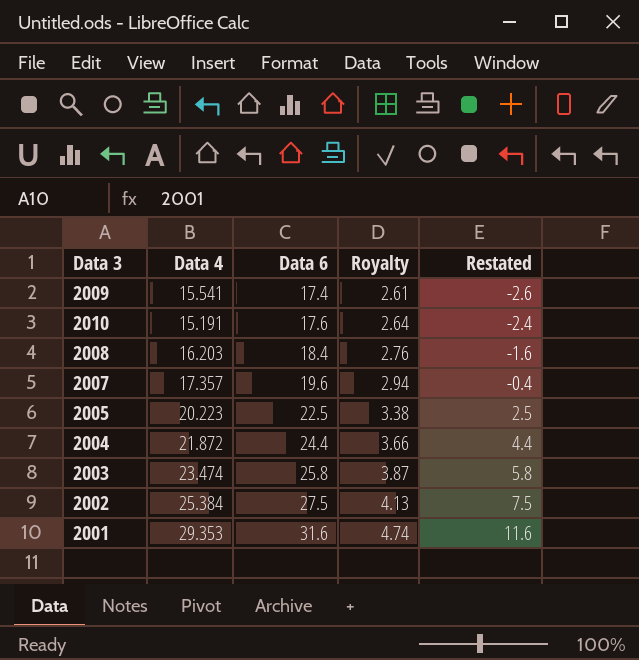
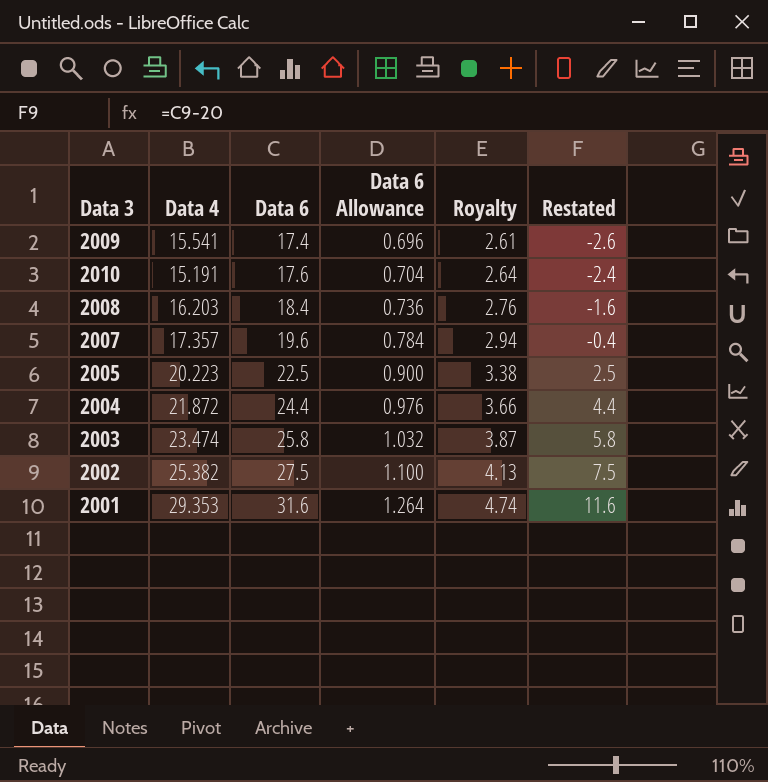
column Data 6 Allowance | formula: none -> [Data 6] * 0.04
2002 | Data 4: 25.384 -> 25.382

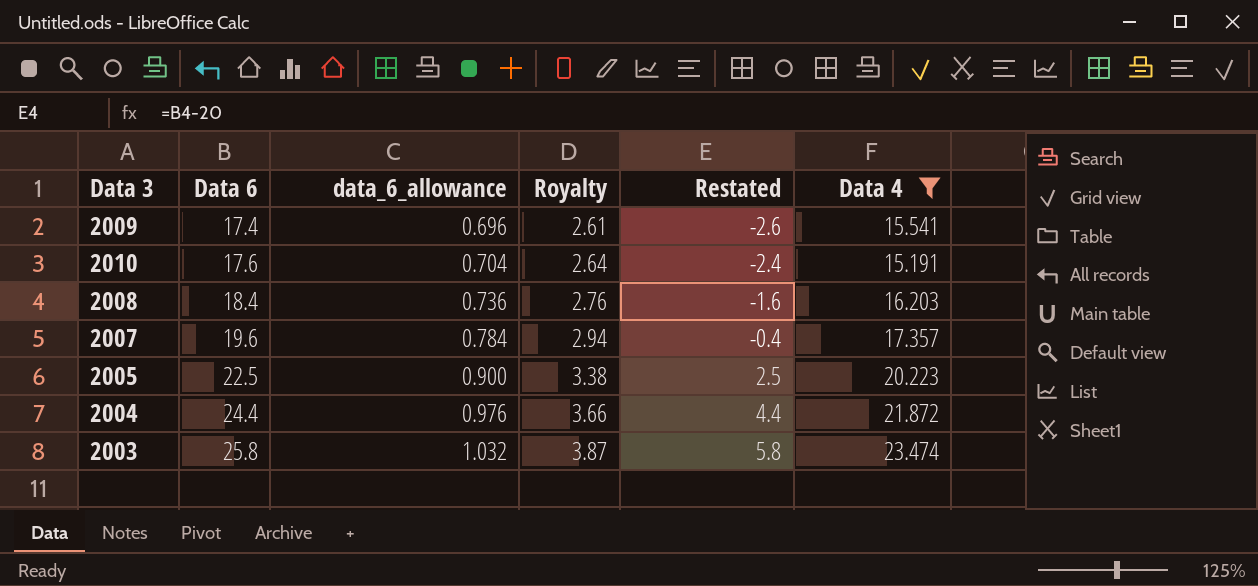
filter: none -> Data 4 <= 23.474
column name: Data 6 Allowance -> data_6_allowance
column Data 4 | position: 2 -> 6

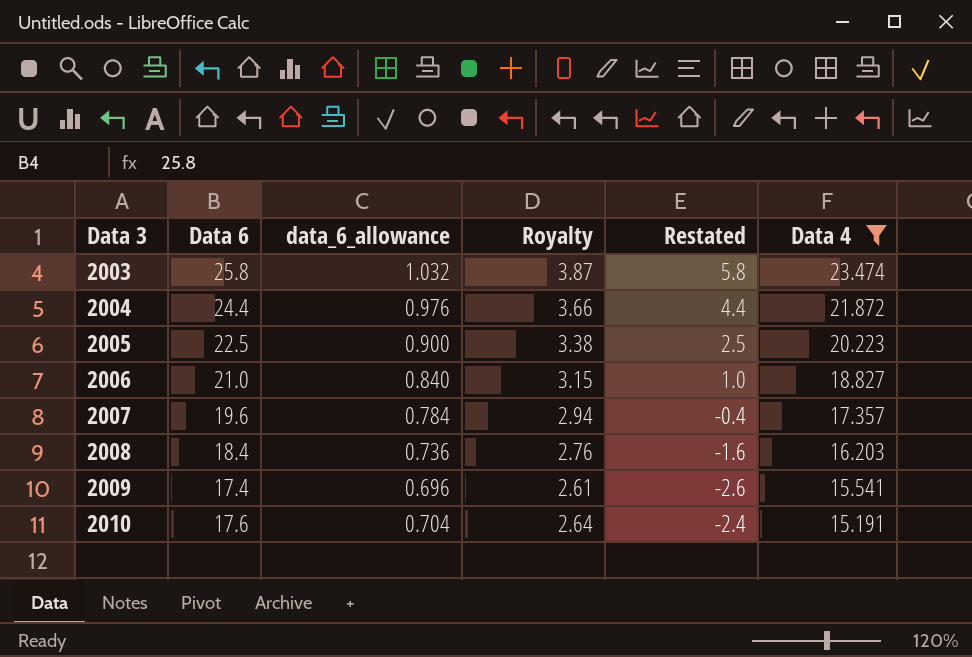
row order: Data 6 ascending -> Data 3 ascending
row 2006: none -> 21.0 | 0.840 | 3.15 | 1.0 | 18.827

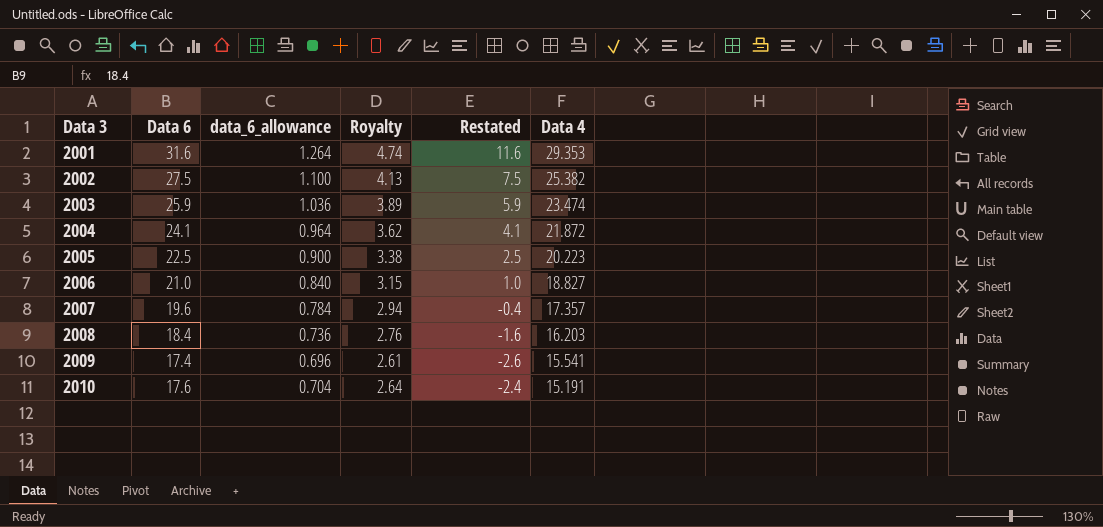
filter: Data 4 <= 23.474 -> none
2003 | Data 6: 25.8 -> 25.9
2003 | data_6_allowance: 1.032 -> 1.036
2003 | Royalty: 3.87 -> 3.89
2003 | Restated: 5.8 -> 5.9
2004 | Data 6: 24.4 -> 24.1
2004 | data_6_allowance: 0.976 -> 0.964
2004 | Royalty: 3.66 -> 3.62
2004 | Restated: 4.4 -> 4.1

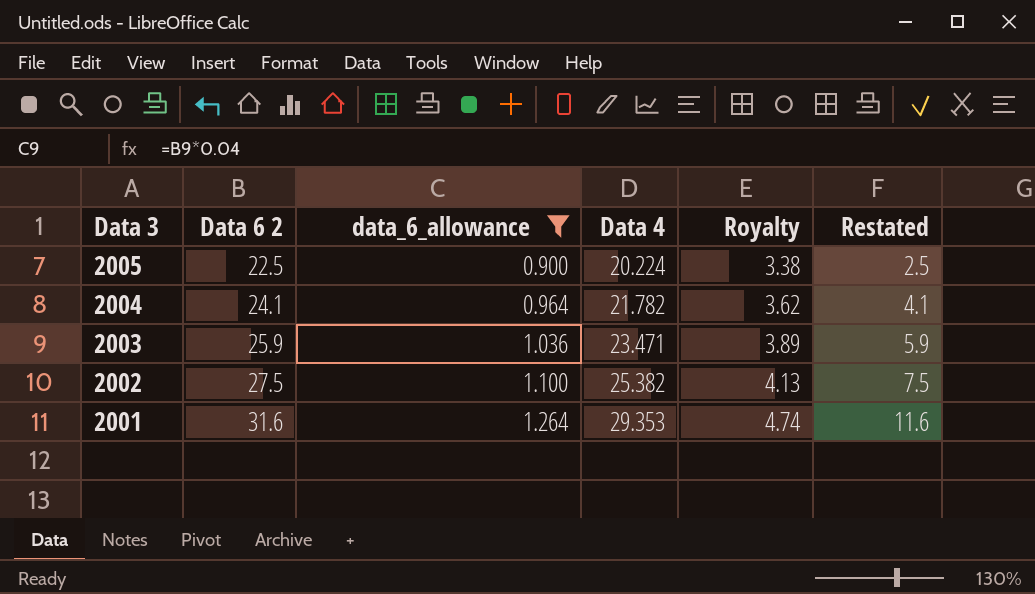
filter: none -> data_6_allowance >= 0.900
row order: Data 3 ascending -> Data 3 descending
column name: Data 6 -> Data 6 2
column Data 4 | position: 6 -> 4
2005 | Data 4: 20.223 -> 20.224
2004 | Data 4: 21.872 -> 21.782
2003 | Data 4: 23.474 -> 23.471

